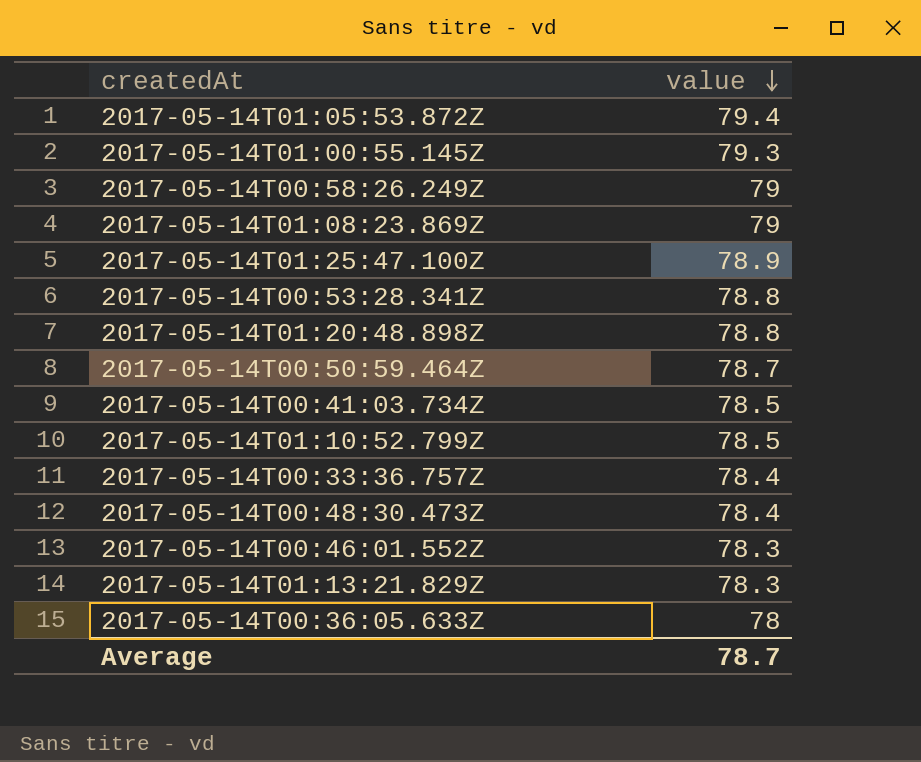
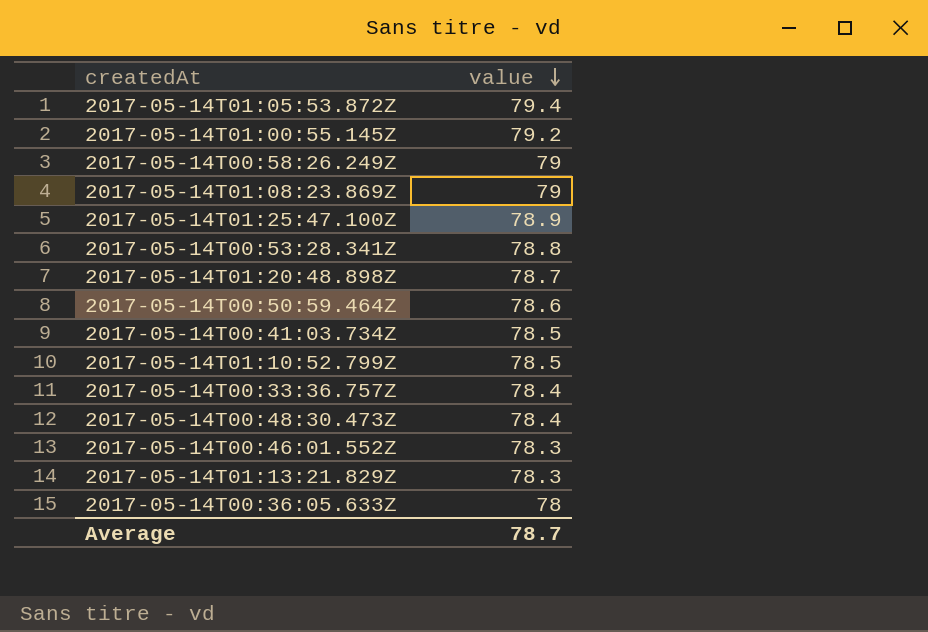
2017-05-14T01:00:55.145Z | value: 79.3 -> 79.2
2017-05-14T01:20:48.898Z | value: 78.8 -> 78.7
2017-05-14T00:50:59.464Z | value: 78.7 -> 78.6

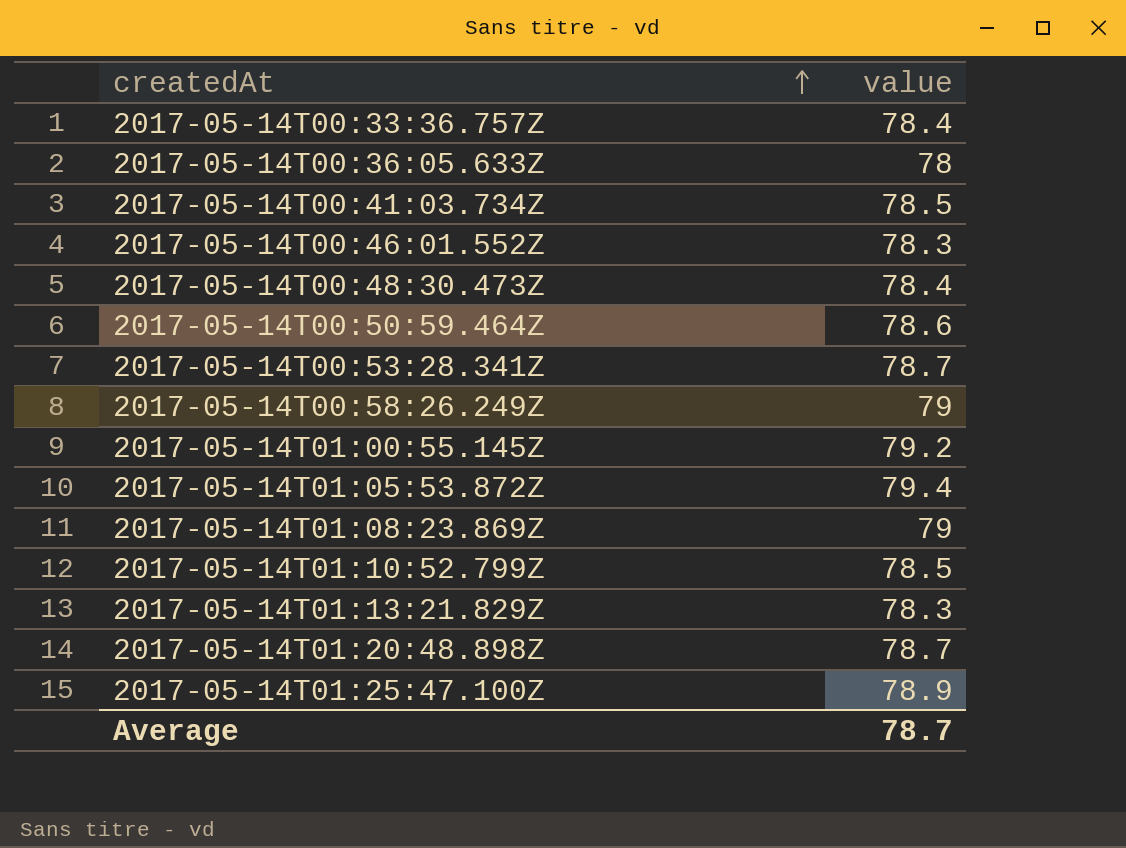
row order: value descending -> createdAt ascending
2017-05-14T00:53:28.341Z | value: 78.8 -> 78.7

